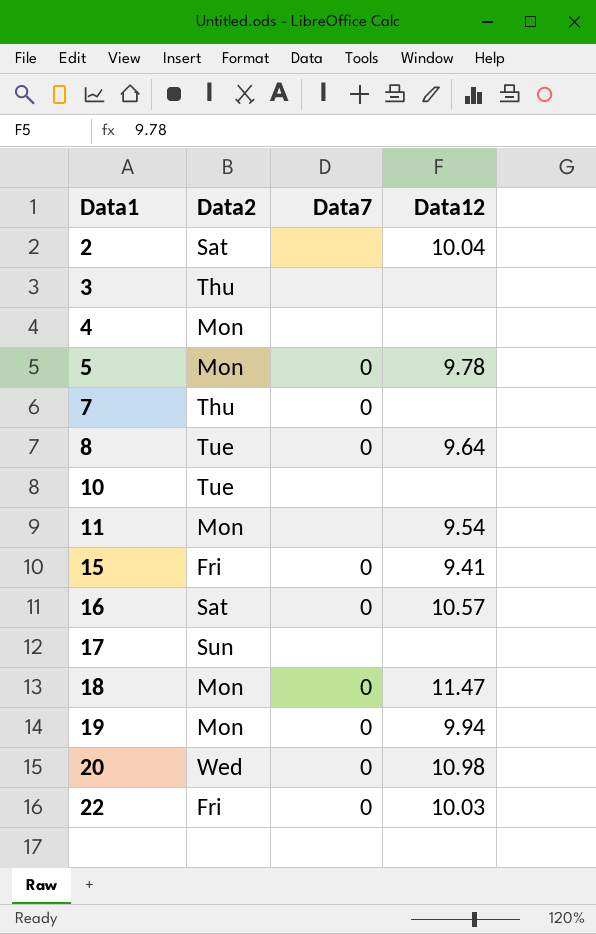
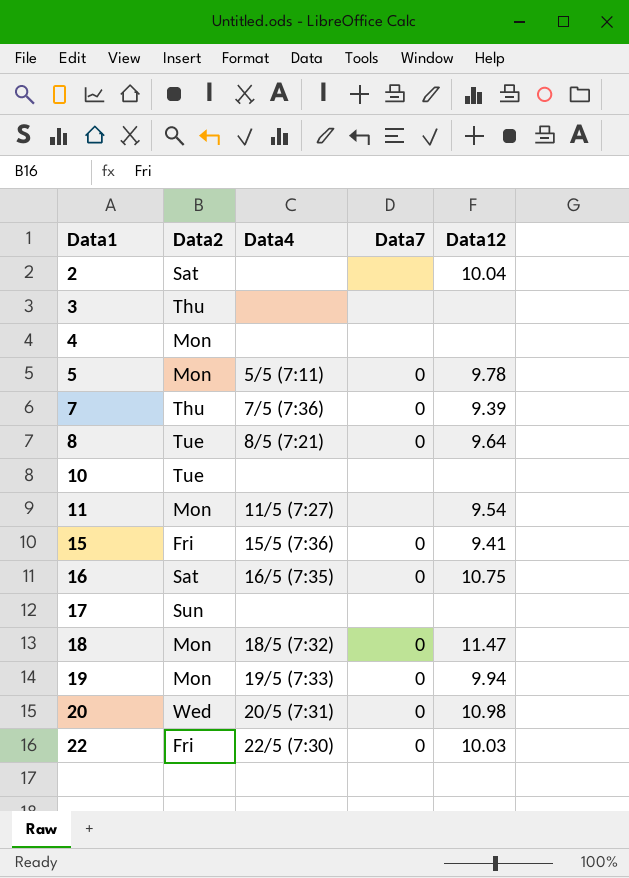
column Data4 | position: none -> 3
7 | Data12: none -> 9.39
16 | Data12: 10.57 -> 10.75

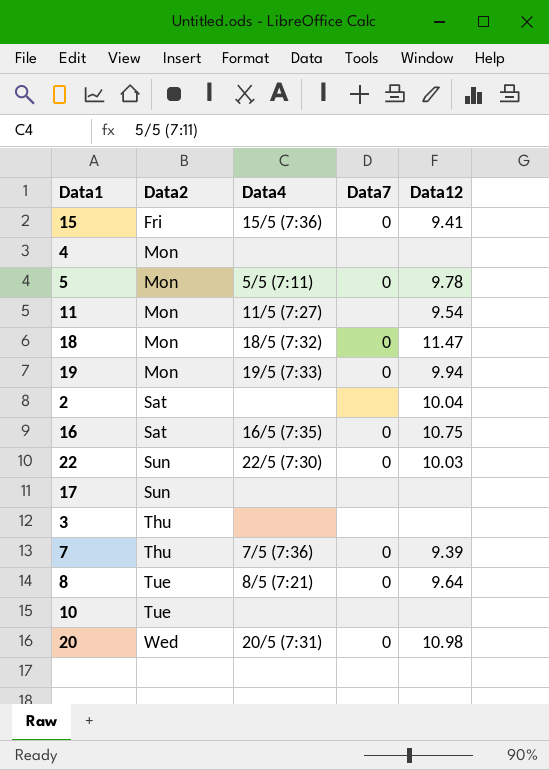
row order: Data1 ascending -> Data2 ascending
22 | Data2: Fri -> Sun

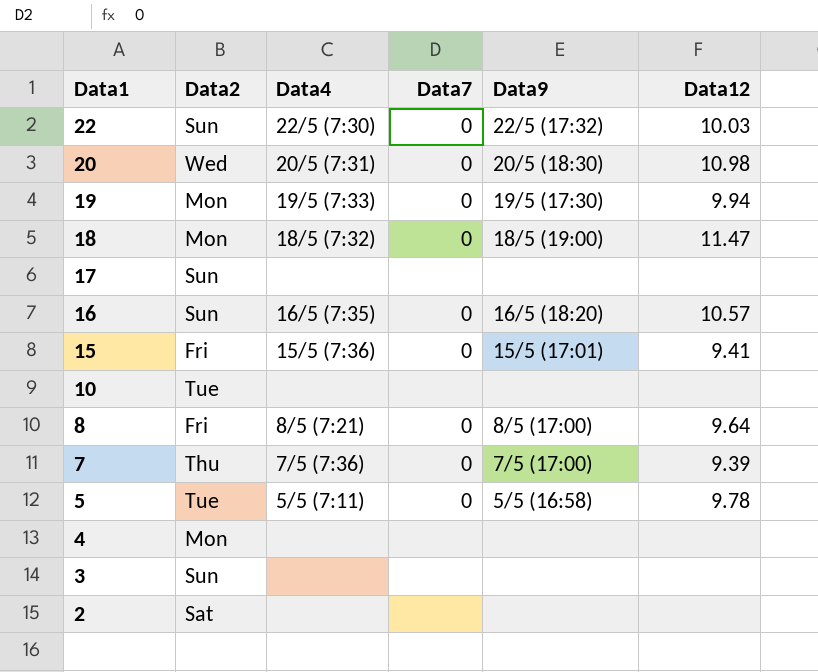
row order: Data2 ascending -> Data1 descending
column Data9 | position: none -> 5
row 11: Mon | 11/5 (7:27) | none | 9.54 -> none
16 | Data2: Sat -> Sun
16 | Data12: 10.75 -> 10.57
8 | Data2: Tue -> Fri
5 | Data2: Mon -> Tue
3 | Data2: Thu -> Sun
2 | Data12: 10.04 -> none

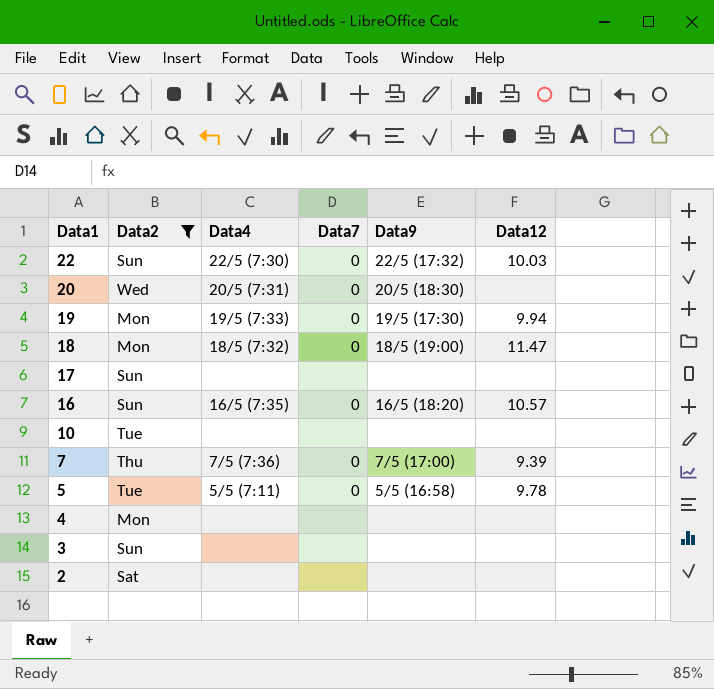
filter: none -> Data2 != Fri
20 | Data12: 10.98 -> none

